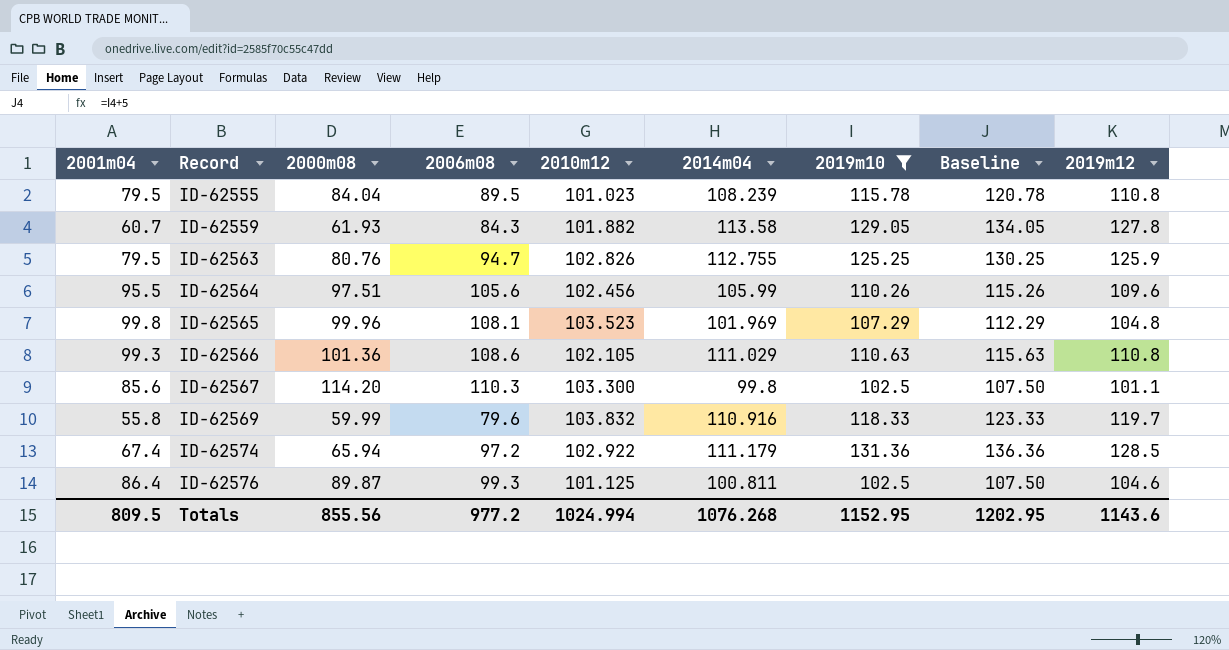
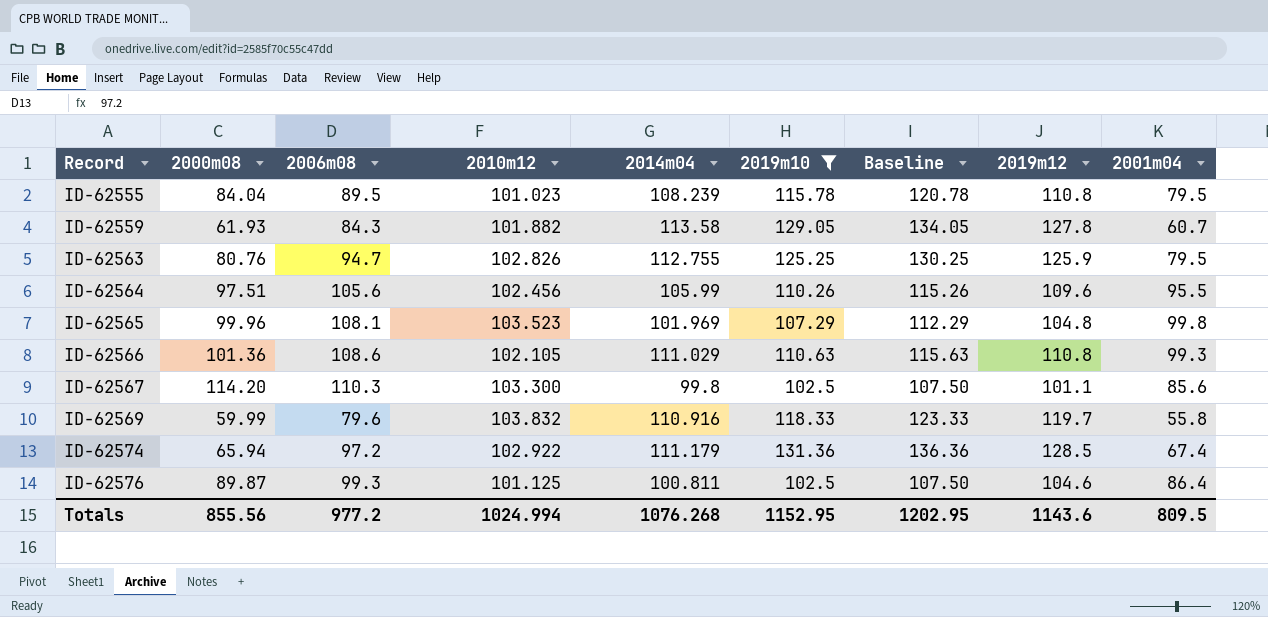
column 2001m04 | position: 1 -> 9

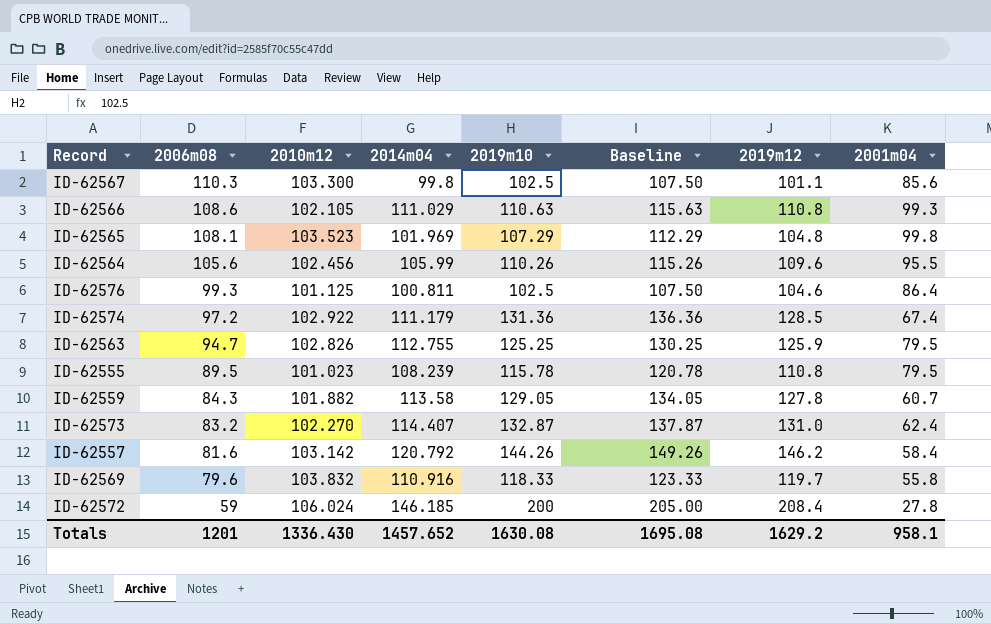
filter: 2019m10 <= 131.36 -> none
row order: Record ascending -> 2006m08 descending
column 2000m08 | position: 2 -> none
Totals | 2006m08: 977.2 -> 1201
Totals | 2010m12: 1024.994 -> 1336.430
Totals | 2014m04: 1076.268 -> 1457.652
Totals | 2019m10: 1152.95 -> 1630.08
Totals | Baseline: 1202.95 -> 1695.08
Totals | 2019m12: 1143.6 -> 1629.2
Totals | 2001m04: 809.5 -> 958.1

